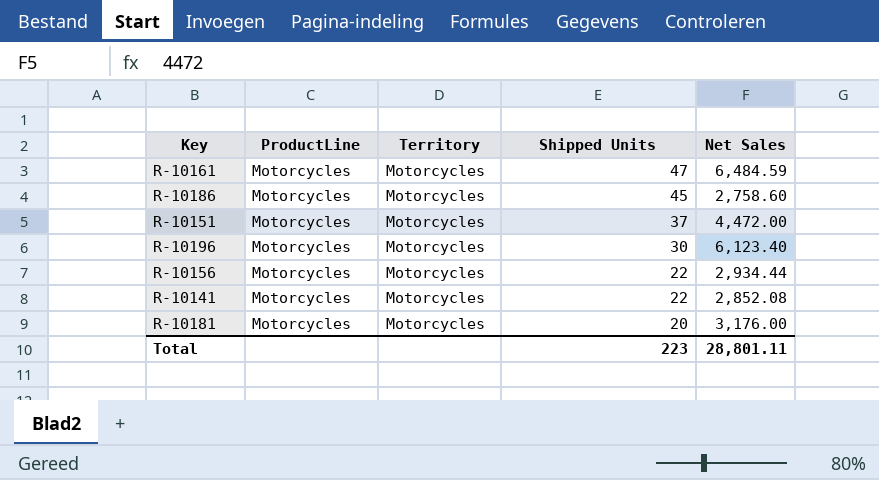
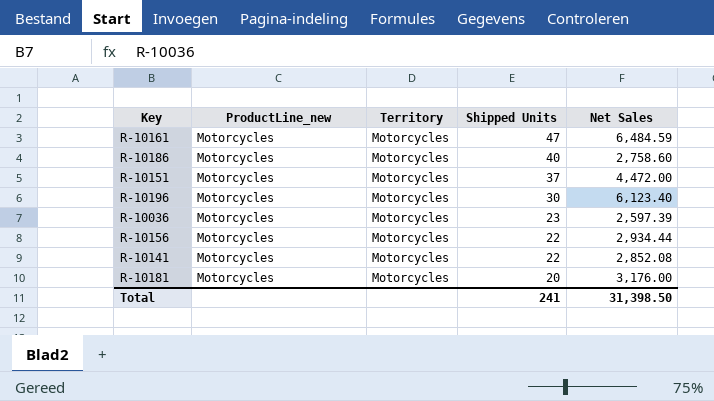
column name: ProductLine -> ProductLine_new
R-10186 | Shipped Units: 45 -> 40
row R-10036: none -> Motorcycles | Motorcycles | 23 | 2,597.39
Total | Shipped Units: 223 -> 241
Total | Net Sales: 28,801.11 -> 31,398.50

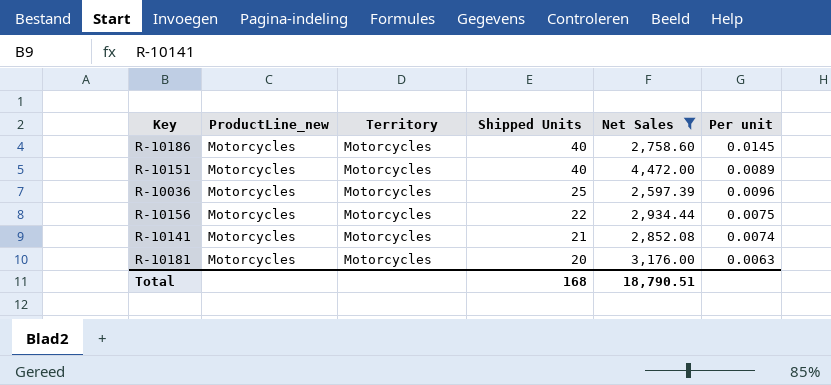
filter: none -> Net Sales <= 4,472.00
column Per unit | formula: none -> [Shipped Units] / [Net Sales]
R-10151 | Shipped Units: 37 -> 40
R-10036 | Shipped Units: 23 -> 25
R-10141 | Shipped Units: 22 -> 21
Total | Shipped Units: 241 -> 168
Total | Net Sales: 31,398.50 -> 18,790.51

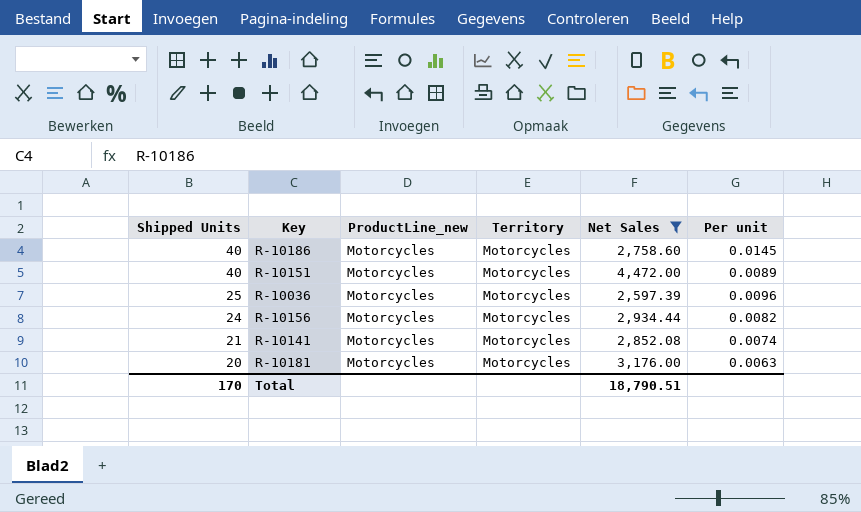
column Shipped Units | position: 4 -> 1
R-10156 | Shipped Units: 22 -> 24
R-10156 | Per unit: 0.0075 -> 0.0082
Total | Shipped Units: 168 -> 170

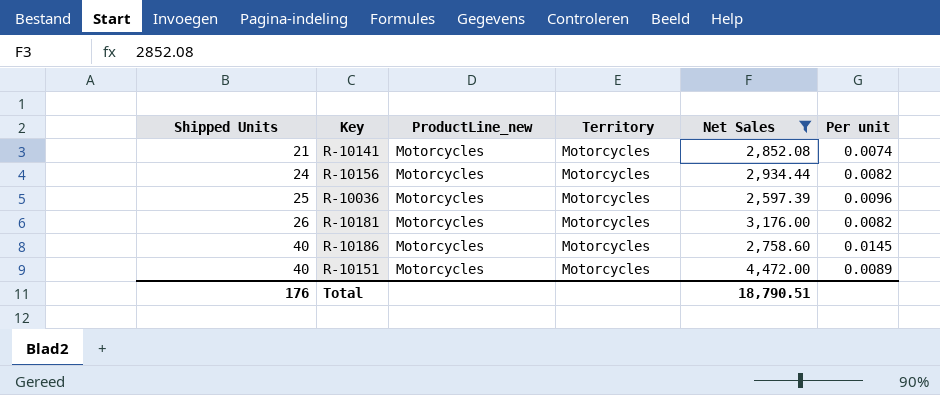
row order: Shipped Units descending -> Shipped Units ascending
R-10181 | Shipped Units: 20 -> 26
R-10181 | Per unit: 0.0063 -> 0.0082
Total | Shipped Units: 170 -> 176

